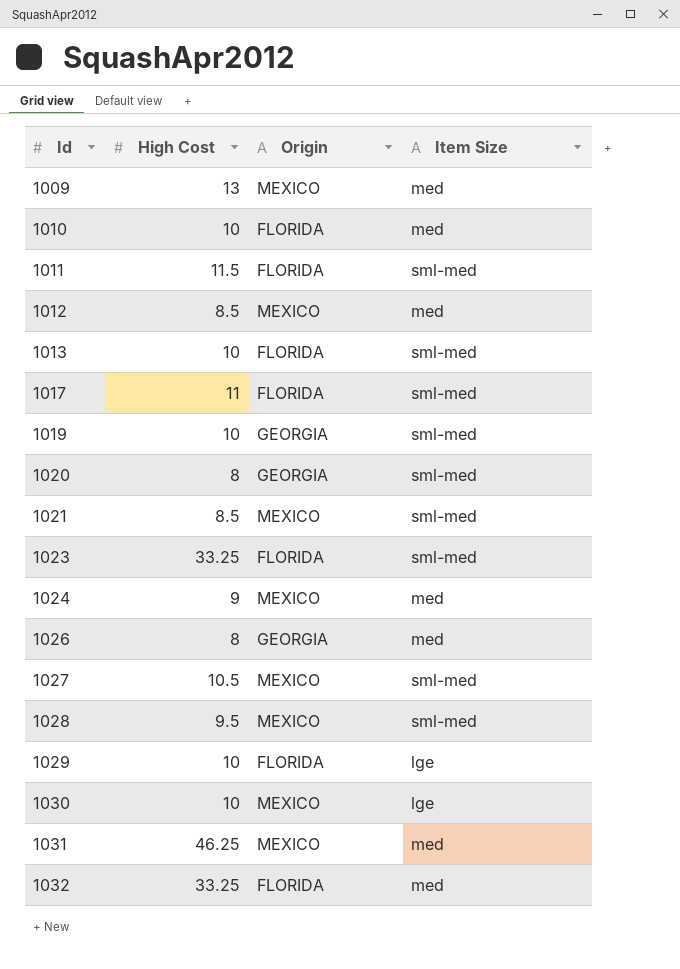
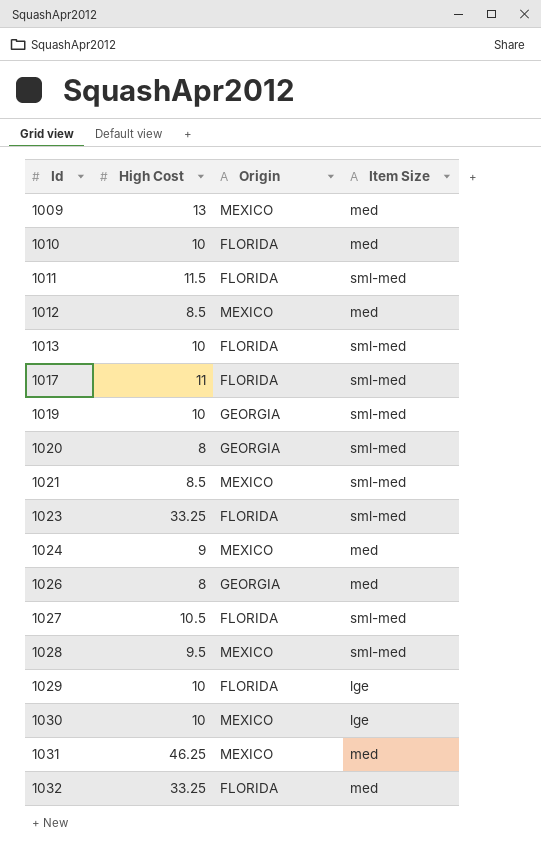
1027 | Origin: MEXICO -> FLORIDA

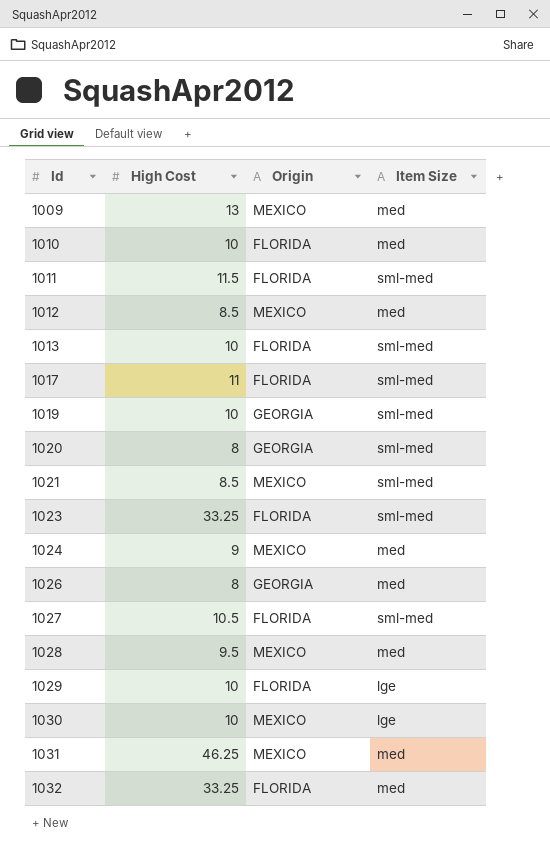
1028 | Item Size: sml-med -> med

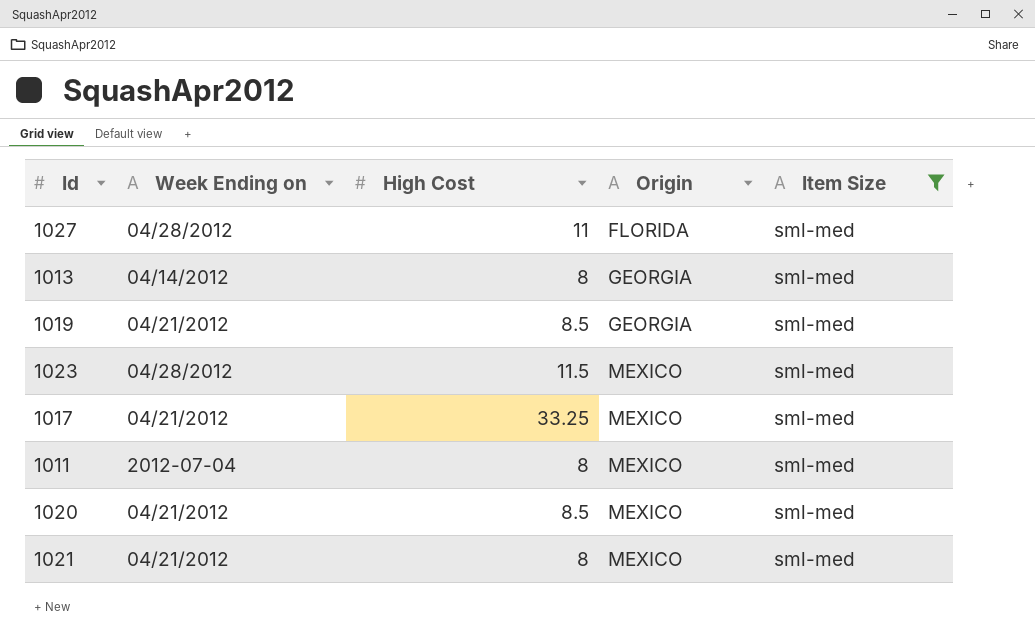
filter: none -> Item Size = sml-med
row order: Id ascending -> Origin ascending
column Week Ending on | position: none -> 2
1027 | High Cost: 10.5 -> 11
1013 | High Cost: 10 -> 8
1013 | Origin: FLORIDA -> GEORGIA
1019 | High Cost: 10 -> 8.5
1023 | High Cost: 33.25 -> 11.5
1023 | Origin: FLORIDA -> MEXICO
1017 | High Cost: 11 -> 33.25
1017 | Origin: FLORIDA -> MEXICO
1011 | High Cost: 11.5 -> 8
1011 | Origin: FLORIDA -> MEXICO
1020 | High Cost: 8 -> 8.5
1020 | Origin: GEORGIA -> MEXICO
1021 | High Cost: 8.5 -> 8

